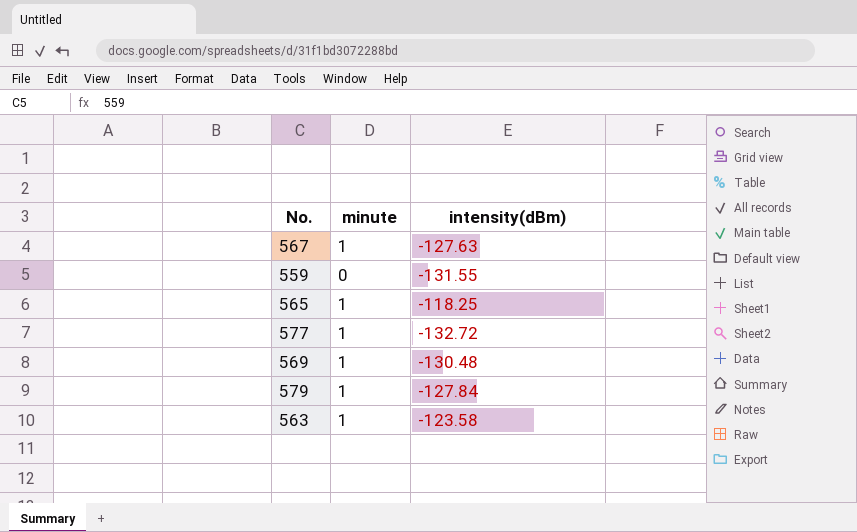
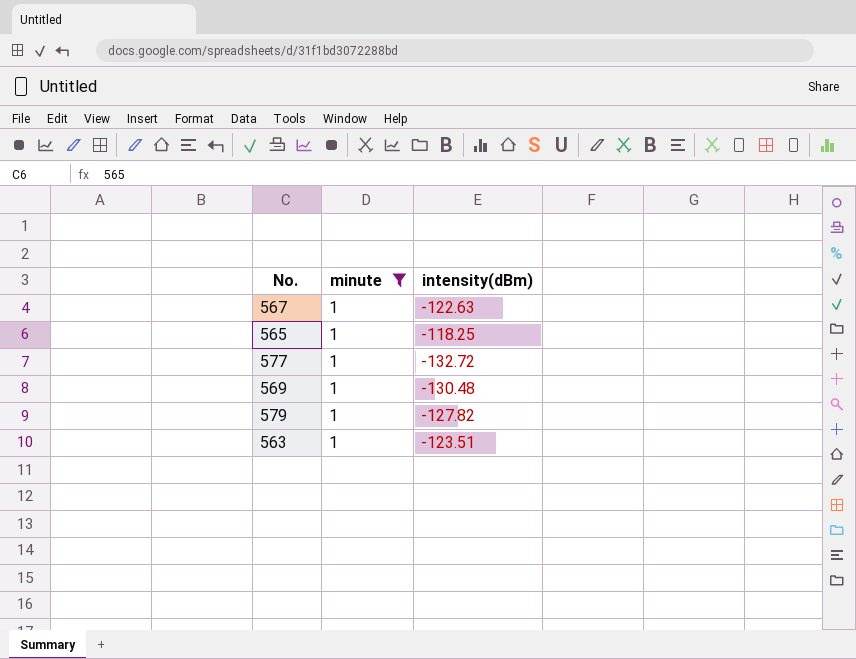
filter: none -> minute = 1
567 | intensity(dBm): -127.63 -> -122.63
579 | intensity(dBm): -127.84 -> -127.82
563 | intensity(dBm): -123.58 -> -123.51

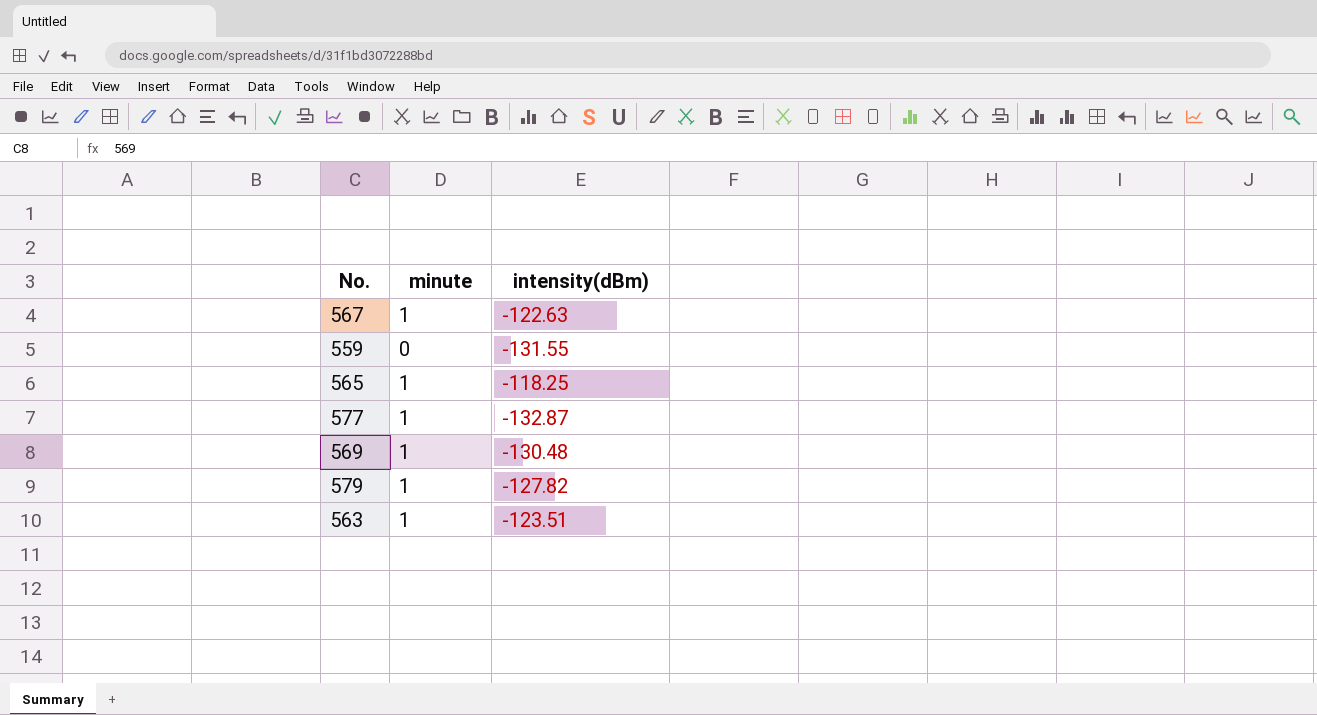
filter: minute = 1 -> none
577 | intensity(dBm): -132.72 -> -132.87

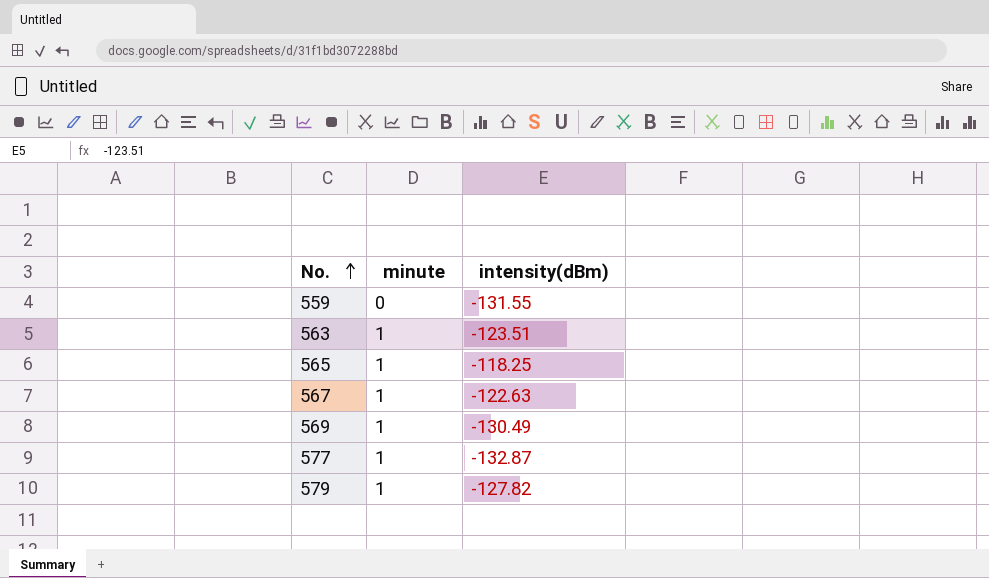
row order: none -> No. ascending
569 | intensity(dBm): -130.48 -> -130.49

